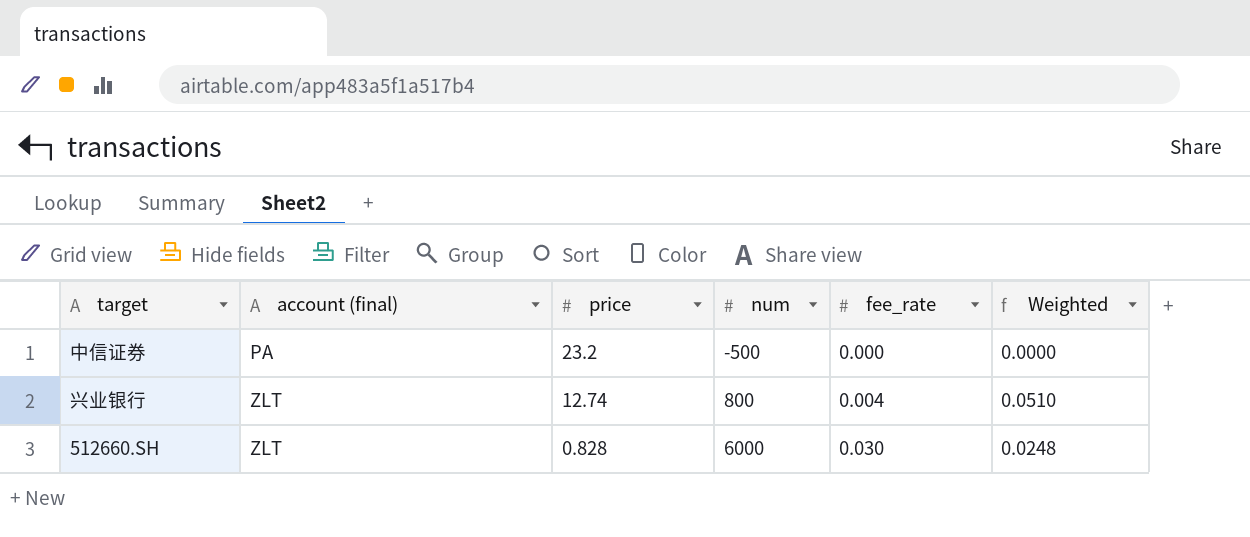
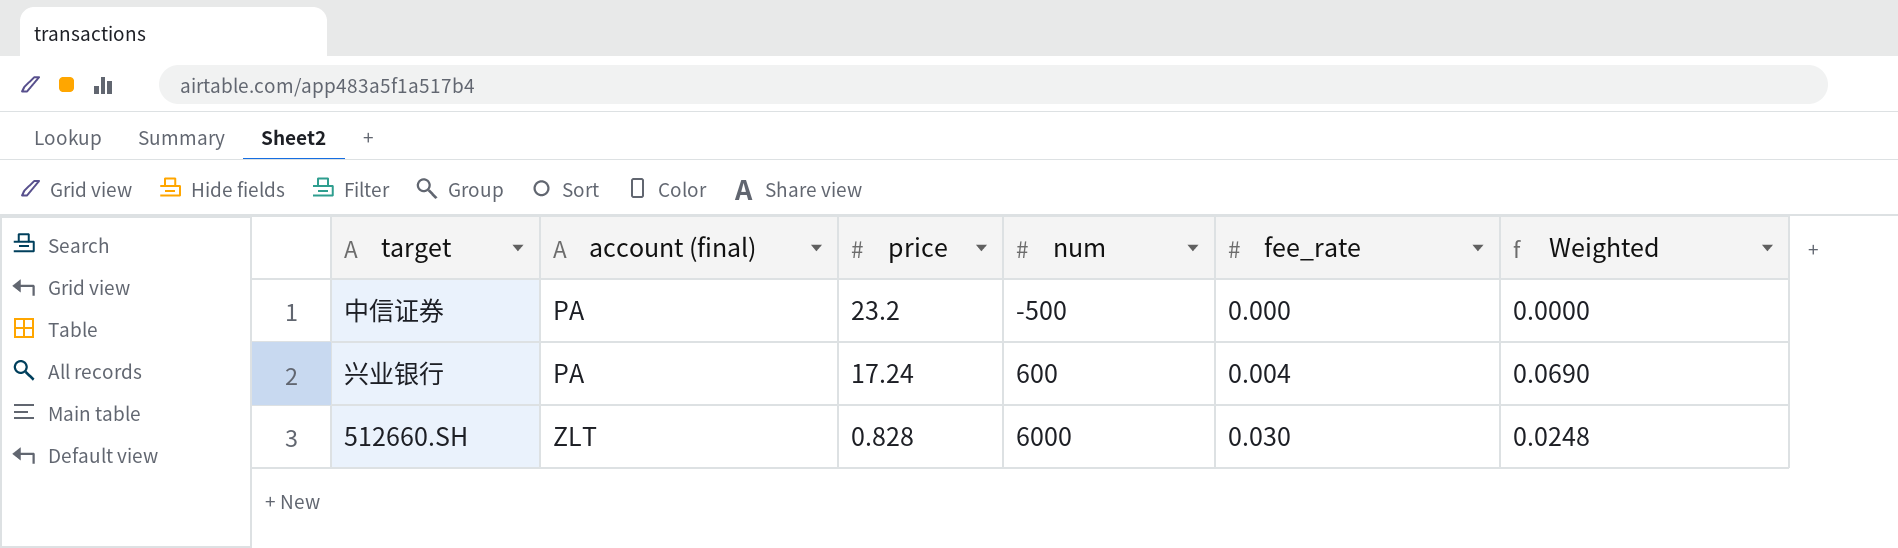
兴业银行 | account (final): ZLT -> PA
兴业银行 | price: 12.74 -> 17.24
兴业银行 | num: 800 -> 600
兴业银行 | Weighted: 0.0510 -> 0.0690

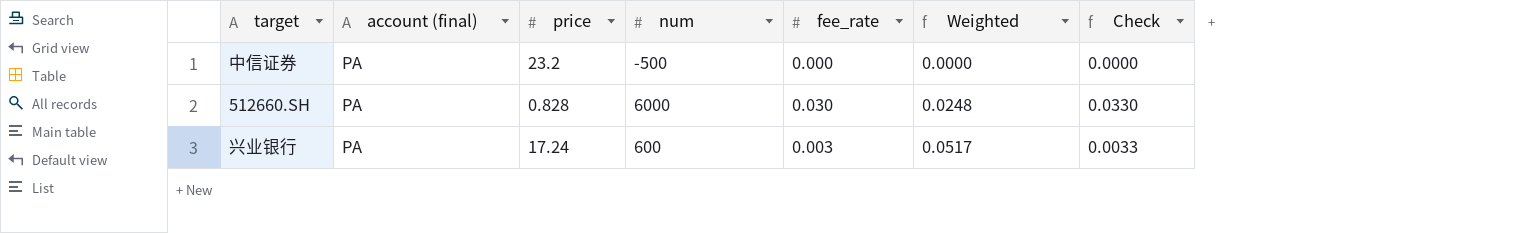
row order: account (final) ascending -> Weighted ascending
column Check | formula: none -> [fee_rate] * 1.1
512660.SH | account (final): ZLT -> PA
兴业银行 | fee_rate: 0.004 -> 0.003
兴业银行 | Weighted: 0.0690 -> 0.0517

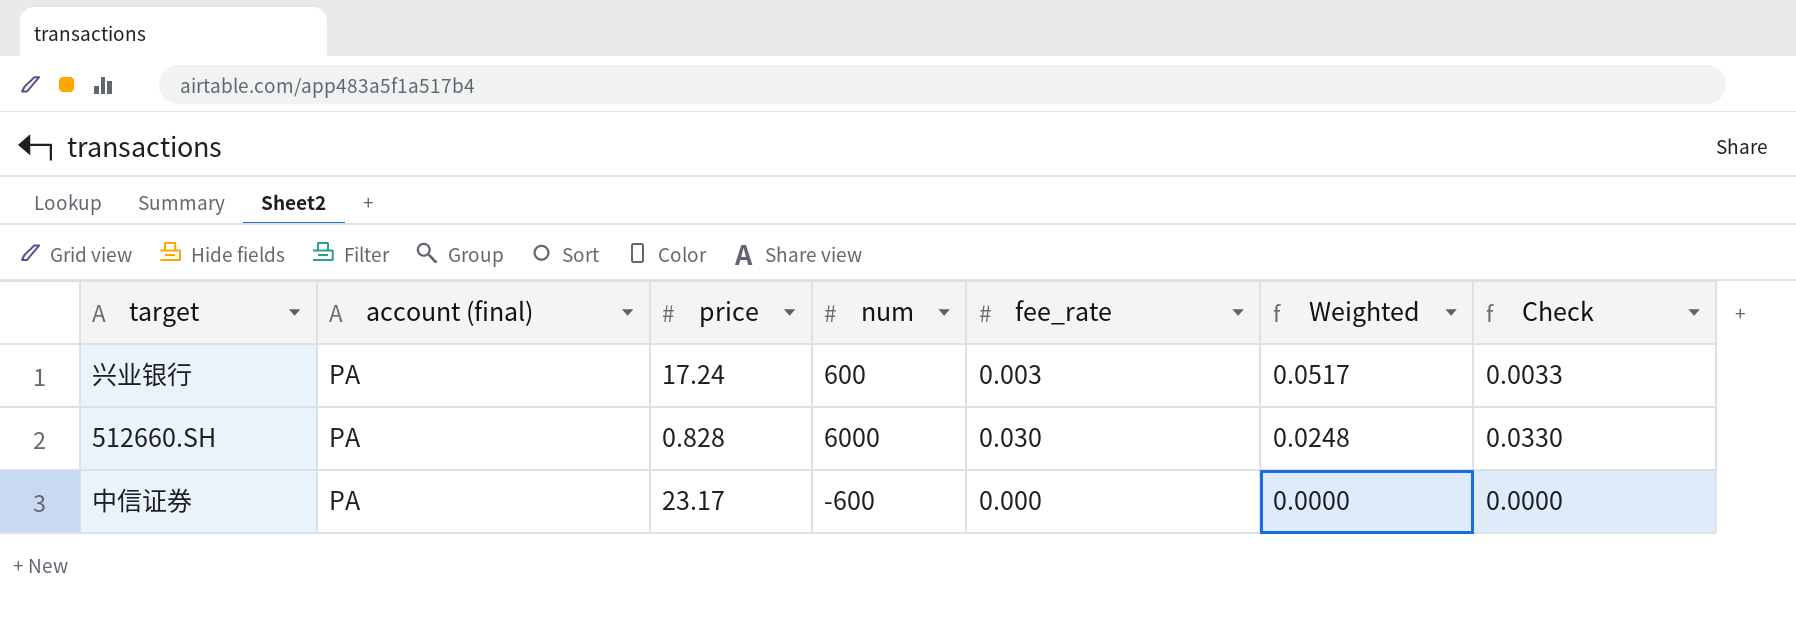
row order: Weighted ascending -> Weighted descending
中信证券 | price: 23.2 -> 23.17
中信证券 | num: -500 -> -600

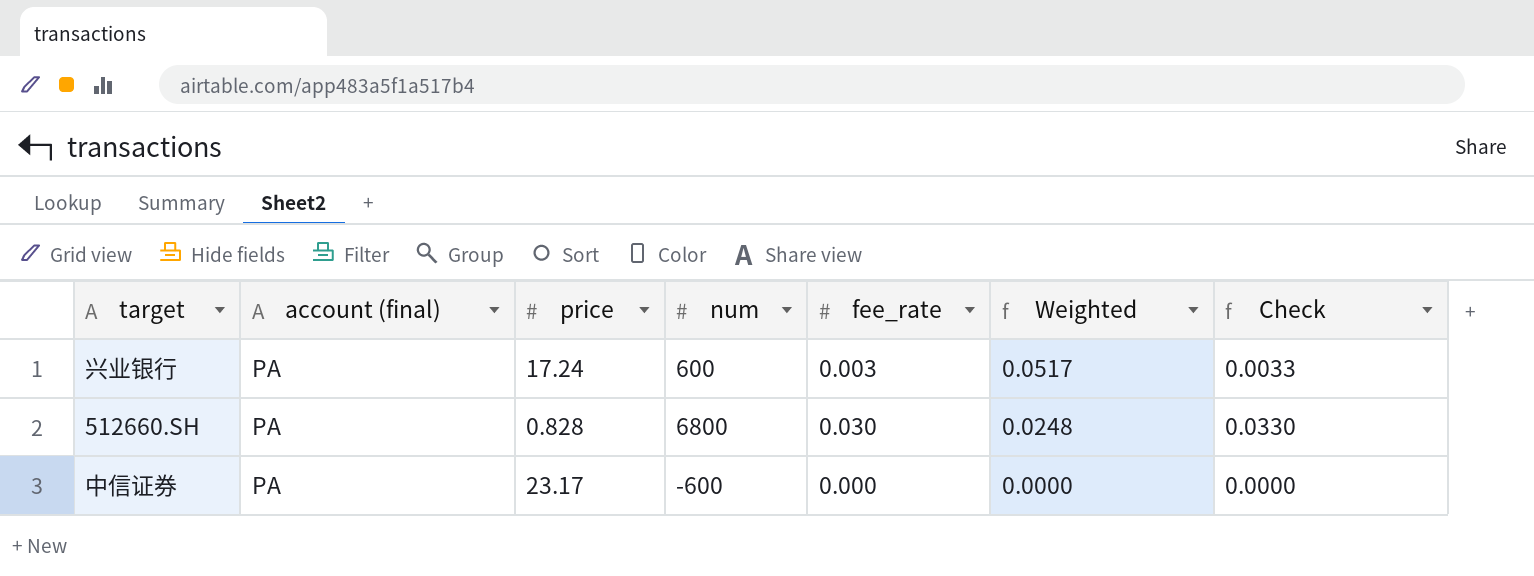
512660.SH | num: 6000 -> 6800

